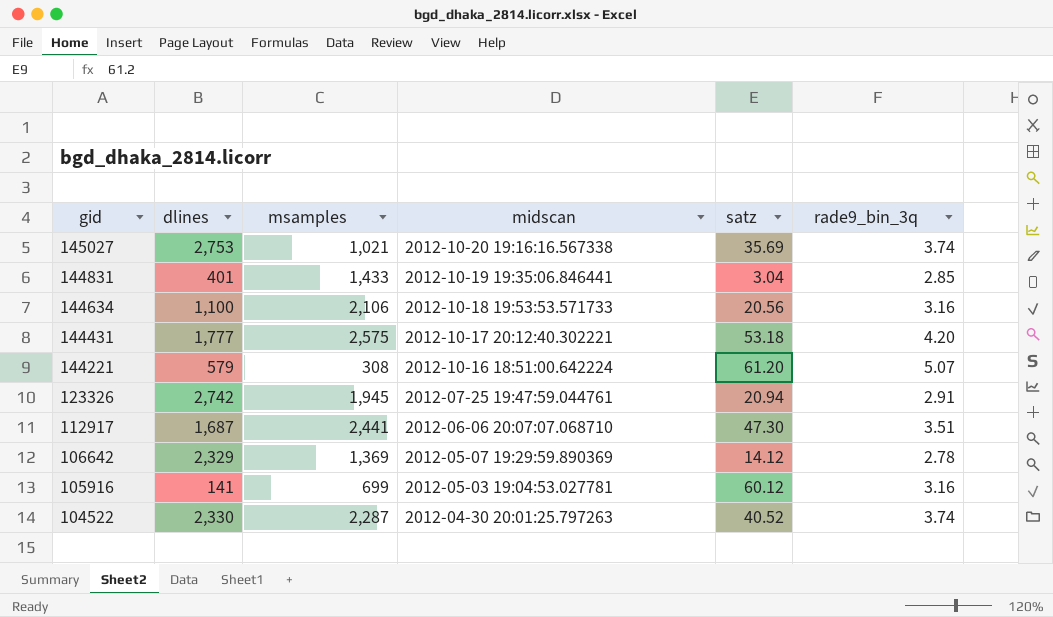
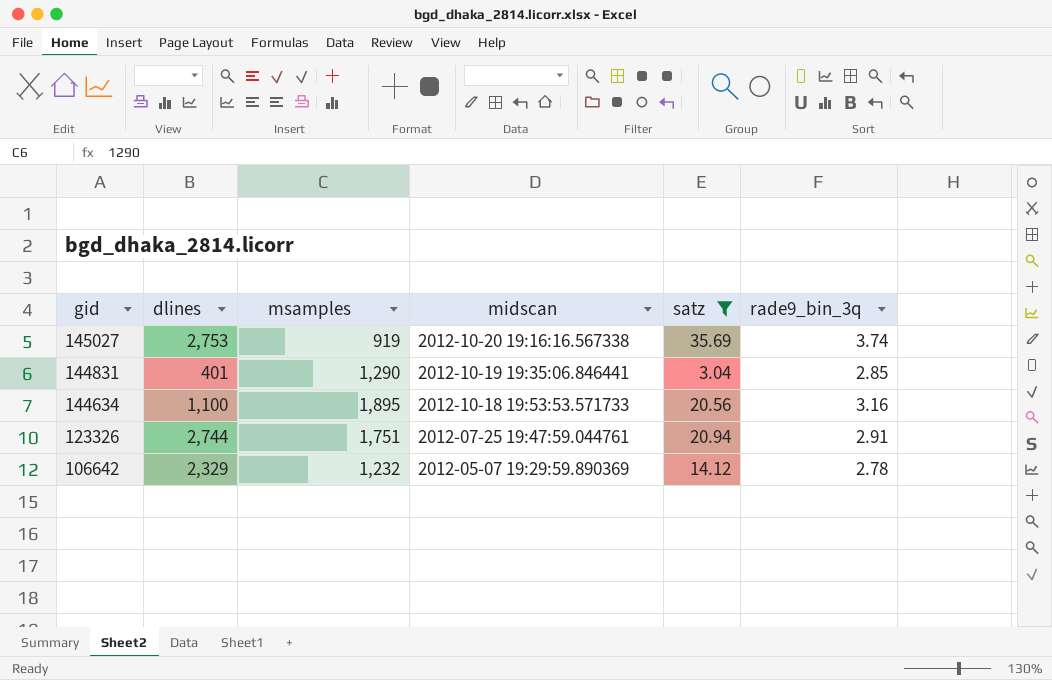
filter: none -> satz <= 35.69
145027 | msamples: 1,021 -> 919
144831 | msamples: 1,433 -> 1,290
144634 | msamples: 2,106 -> 1,895
123326 | dlines: 2,742 -> 2,744
123326 | msamples: 1,945 -> 1,751
106642 | msamples: 1,369 -> 1,232

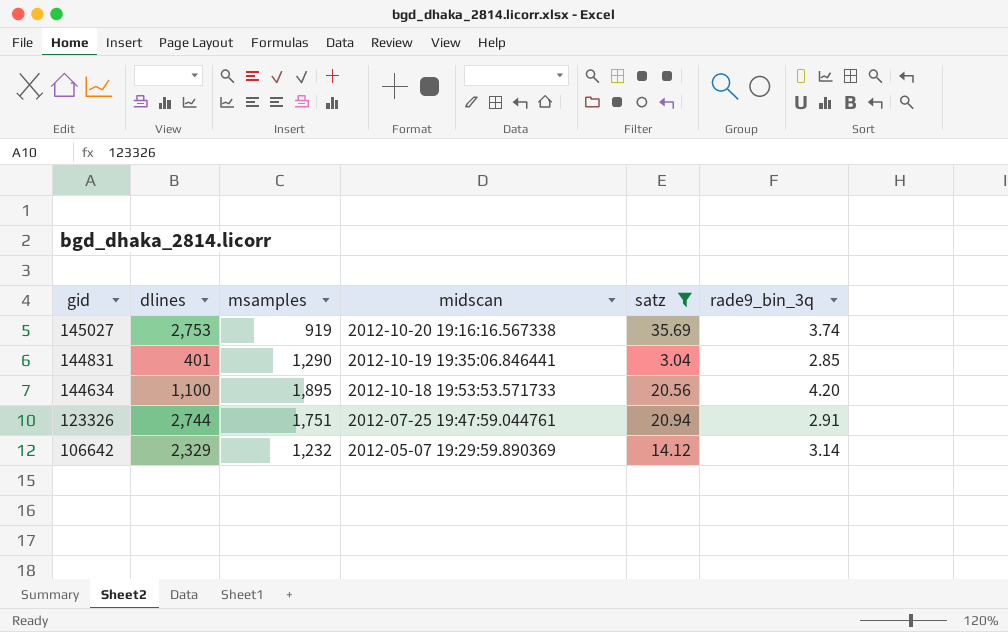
144634 | rade9_bin_3q: 3.16 -> 4.20
106642 | rade9_bin_3q: 2.78 -> 3.14

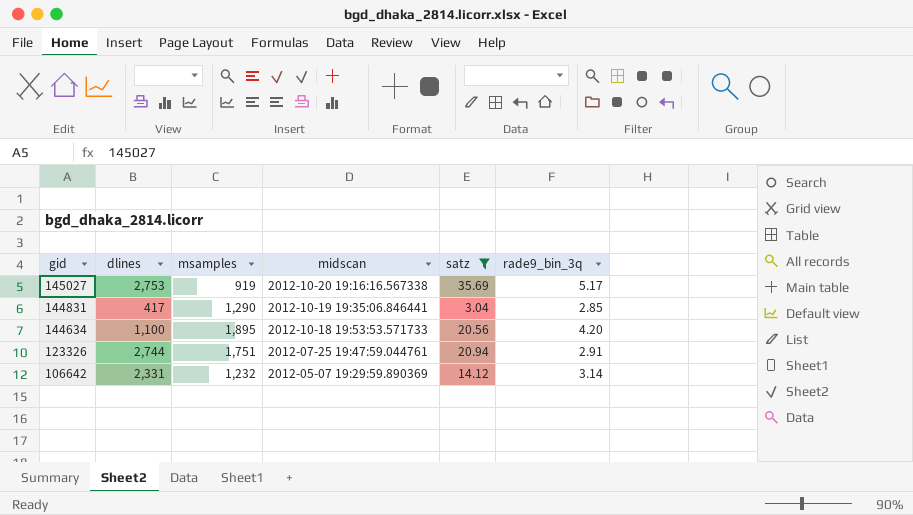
145027 | rade9_bin_3q: 3.74 -> 5.17
144831 | dlines: 401 -> 417
106642 | dlines: 2,329 -> 2,331

